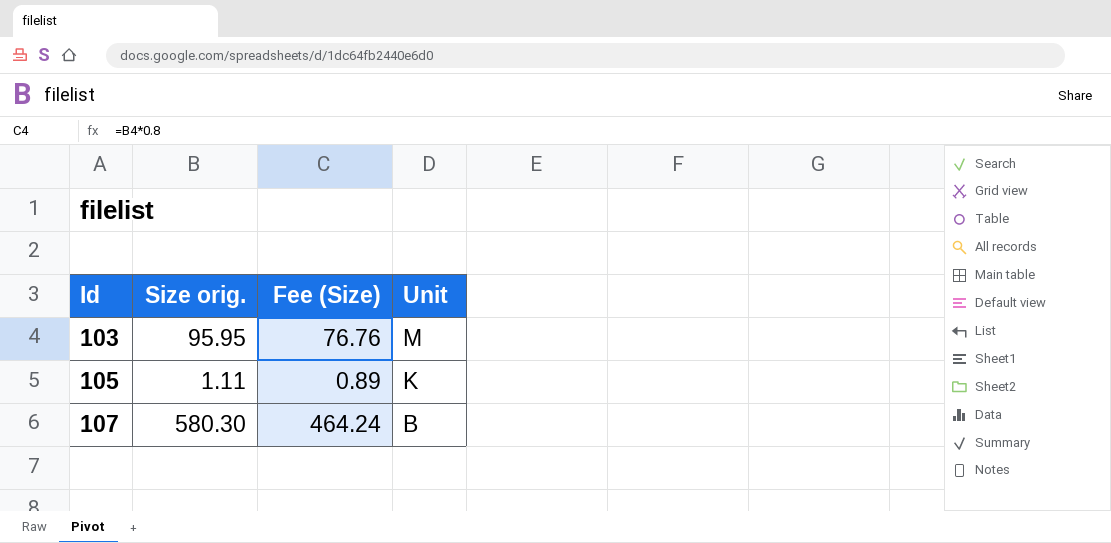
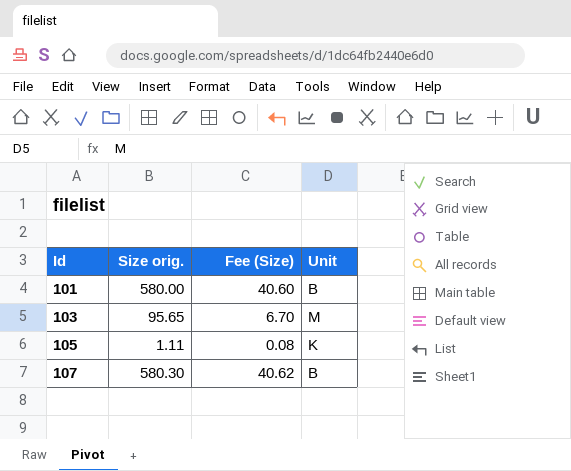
column Fee (Size) | formula: [Size orig.] * 0.8 -> [Size orig.] * 0.07
row 101: none -> 580.00 | 40.60 | B
103 | Size orig.: 95.95 -> 95.65

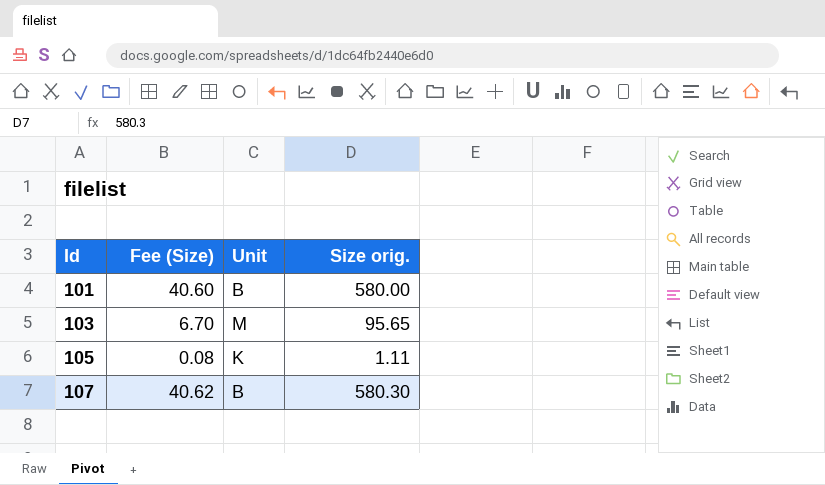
column Size orig. | position: 2 -> 4

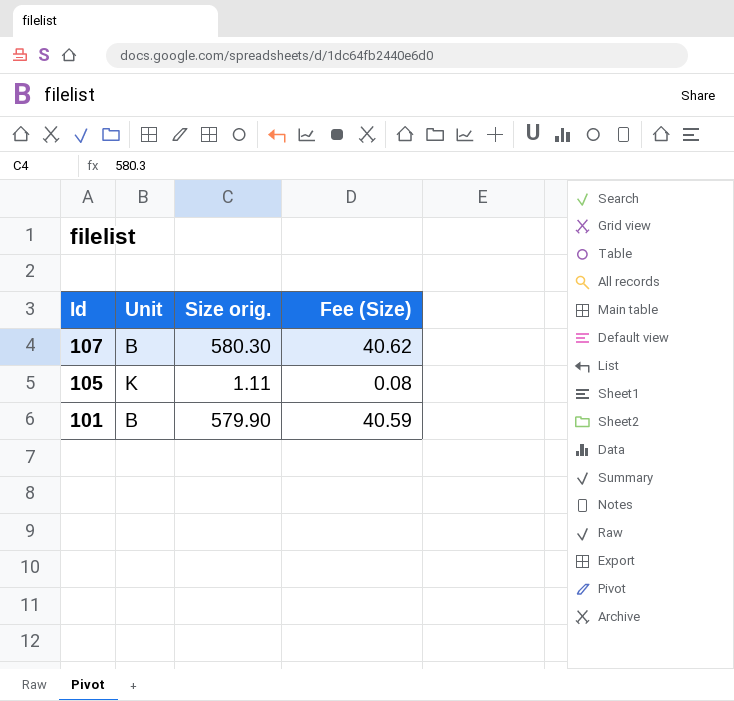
row order: Id ascending -> Id descending
column Fee (Size) | position: 2 -> 4
row 103: 6.70 | M | 95.65 -> none
101 | Size orig.: 580.00 -> 579.90
101 | Fee (Size): 40.60 -> 40.59

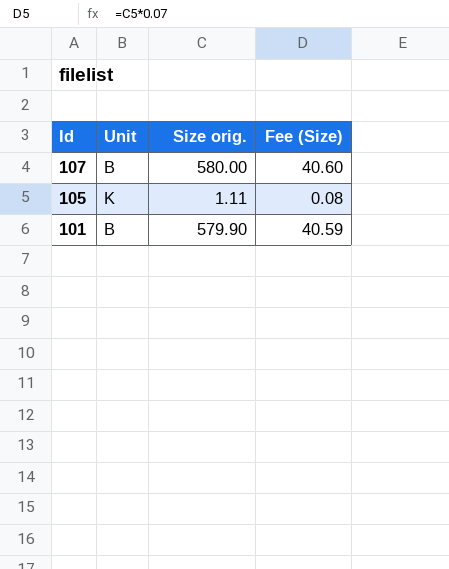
107 | Size orig.: 580.30 -> 580.00
107 | Fee (Size): 40.62 -> 40.60

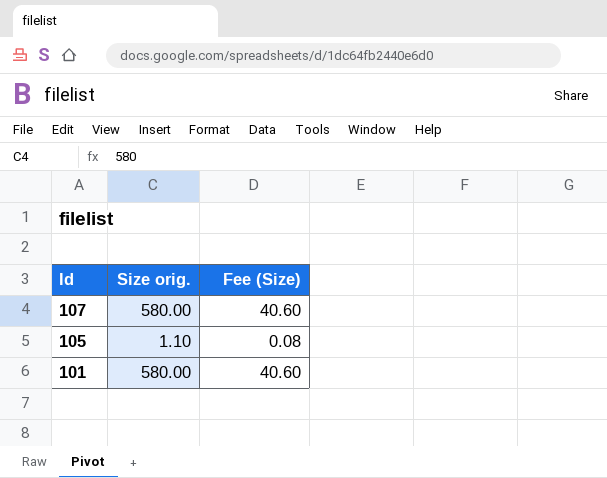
column Unit | position: 2 -> none
105 | Size orig.: 1.11 -> 1.10
101 | Size orig.: 579.90 -> 580.00
101 | Fee (Size): 40.59 -> 40.60

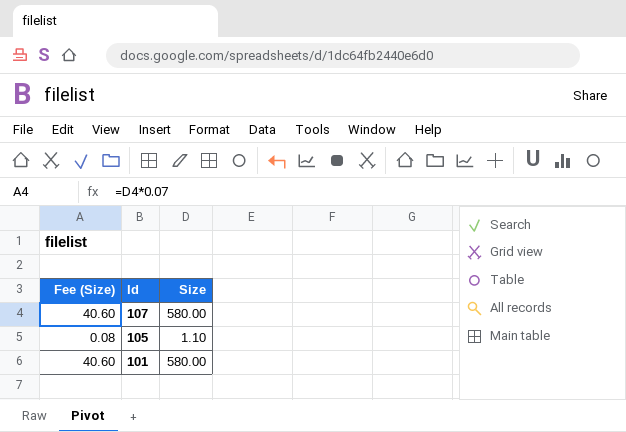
column Fee (Size) | position: 3 -> 1
column name: Size orig. -> Size

